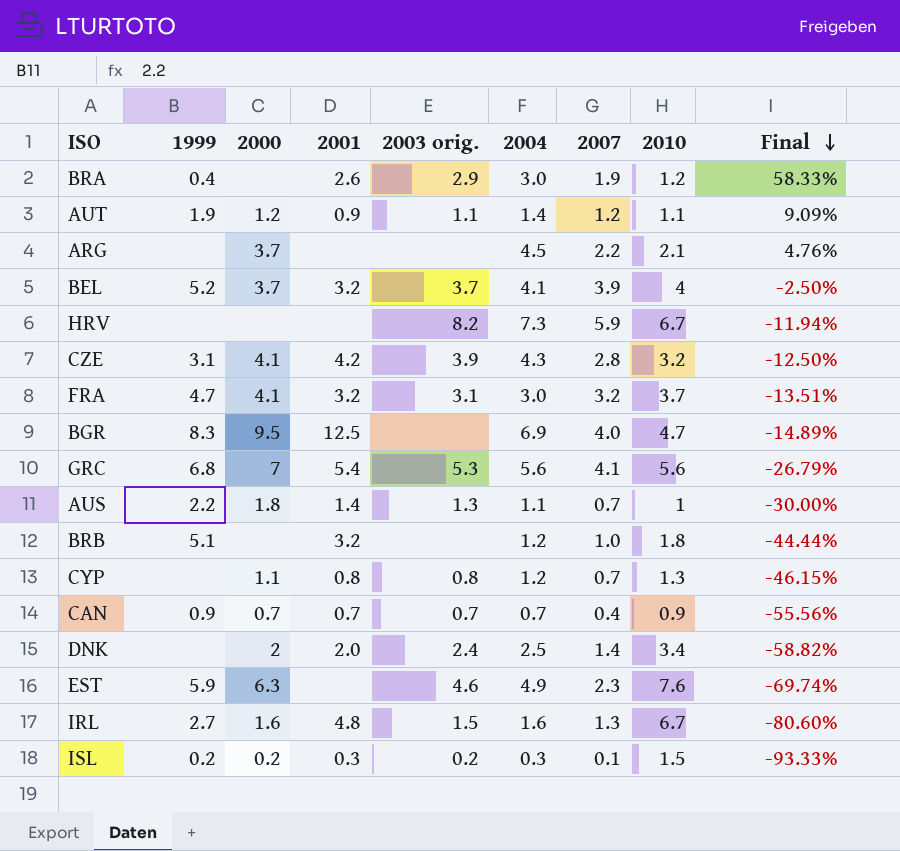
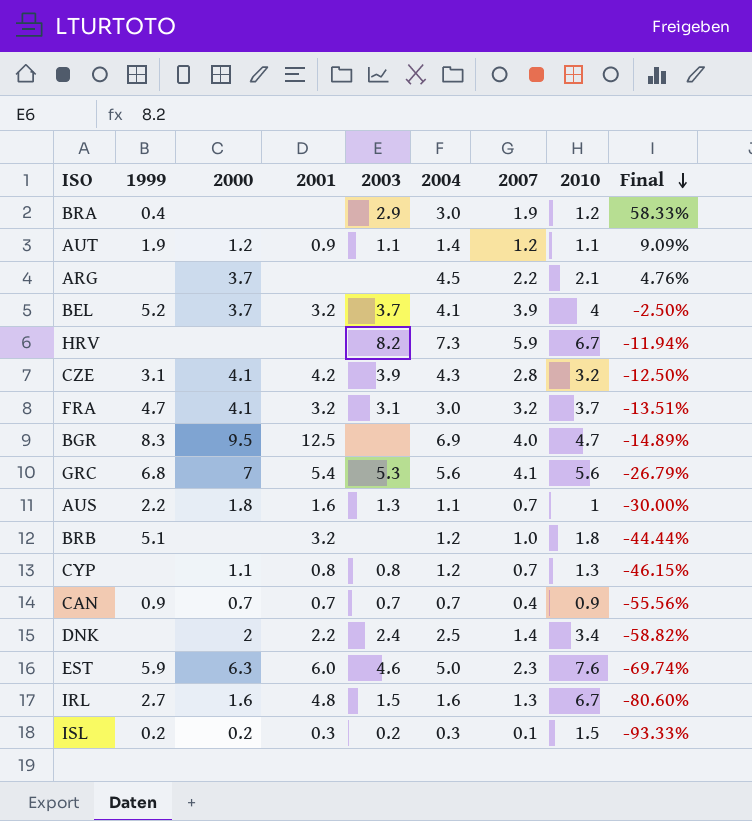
column name: 2003 orig. -> 2003
BRA | 2001: 2.6 -> none
AUS | 2001: 1.4 -> 1.6
DNK | 2001: 2.0 -> 2.2
EST | 2001: none -> 6.0
EST | 2004: 4.9 -> 5.0

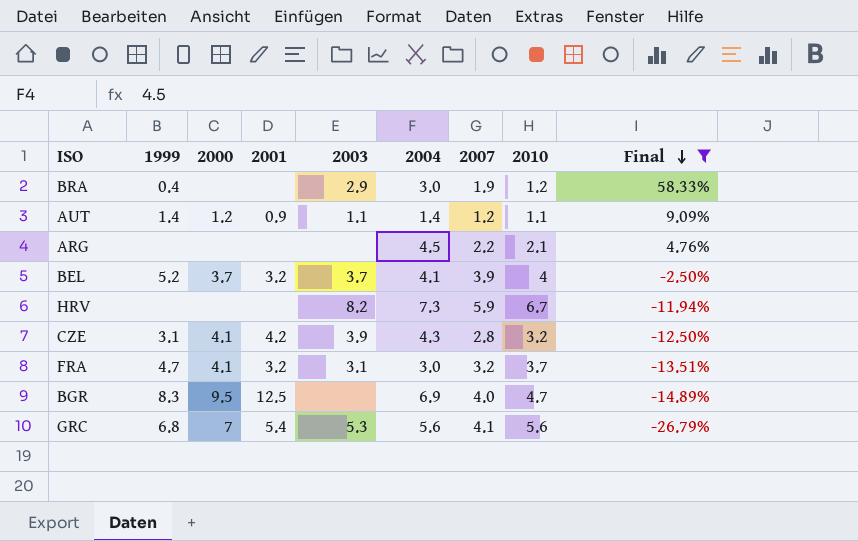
filter: none -> Final >= -26.79%
AUT | 1999: 1.9 -> 1.4
ARG | 2000: 3.7 -> none

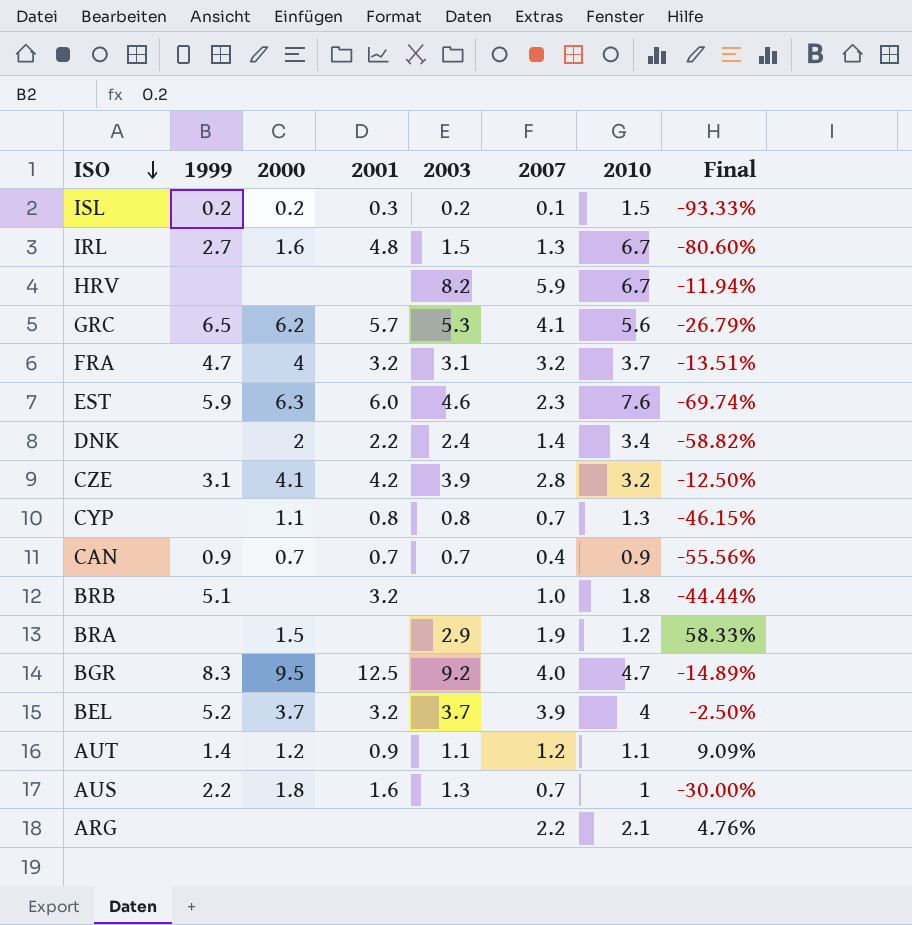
filter: Final >= -26.79% -> none
row order: Final descending -> ISO descending
column 2004 | position: 6 -> none
GRC | 1999: 6.8 -> 6.5
GRC | 2000: 7 -> 6.2
GRC | 2001: 5.4 -> 5.7
FRA | 2000: 4.1 -> 4
BRA | 1999: 0.4 -> none
BRA | 2000: none -> 1.5
BGR | 2003: none -> 9.2

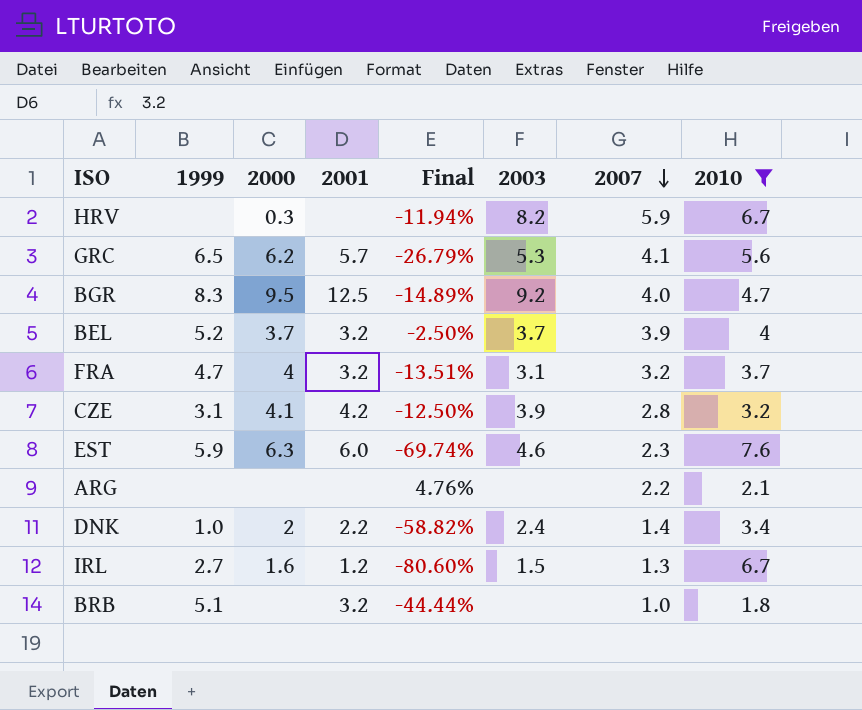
filter: none -> 2010 >= 1.8
row order: ISO descending -> 2007 descending
column Final | position: 8 -> 5
HRV | 2000: none -> 0.3
DNK | 1999: none -> 1.0
IRL | 2001: 4.8 -> 1.2

